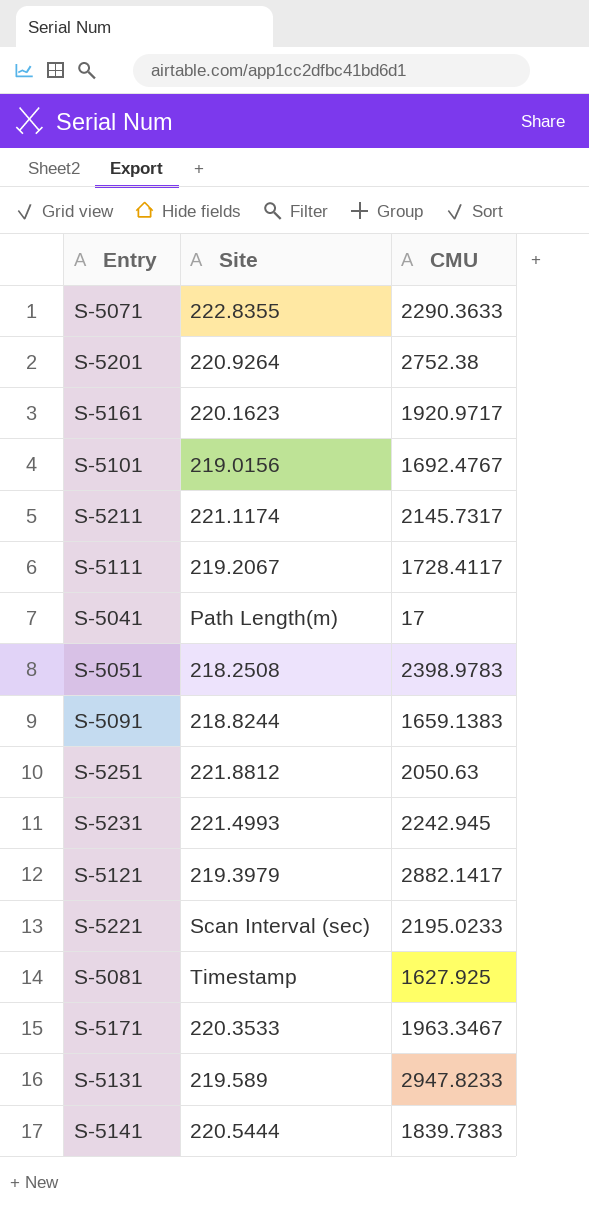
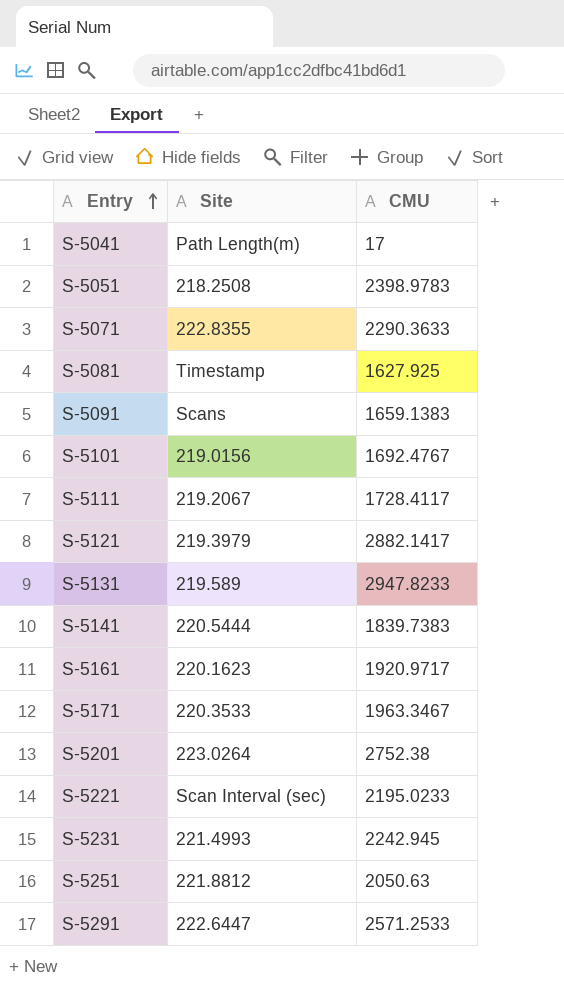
row order: none -> Entry ascending
row S-5211: 221.1174 | 2145.7317 -> none
S-5091 | Site: 218.8244 -> Scans
S-5201 | Site: 220.9264 -> 223.0264
row S-5291: none -> 222.6447 | 2571.2533

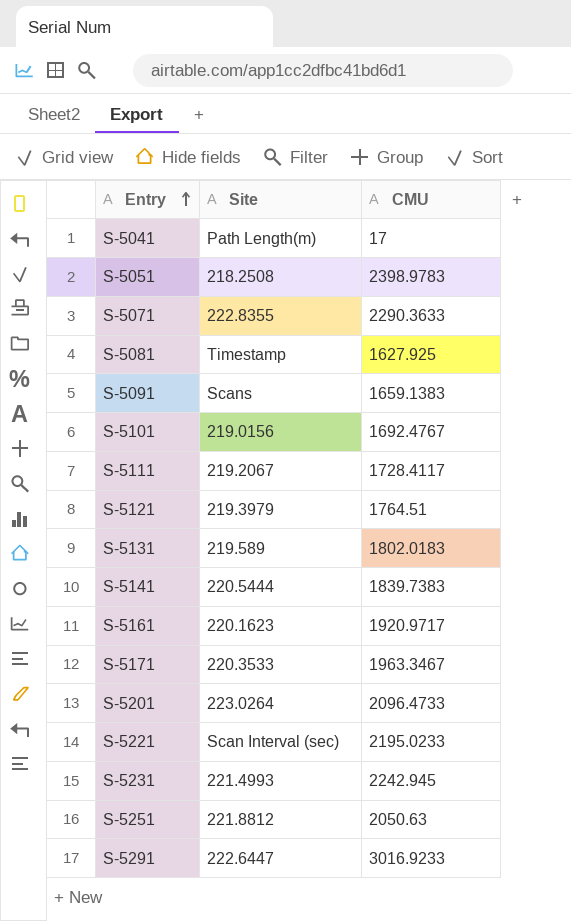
S-5121 | CMU: 2882.1417 -> 1764.51
S-5131 | CMU: 2947.8233 -> 1802.0183
S-5201 | CMU: 2752.38 -> 2096.4733
S-5291 | CMU: 2571.2533 -> 3016.9233

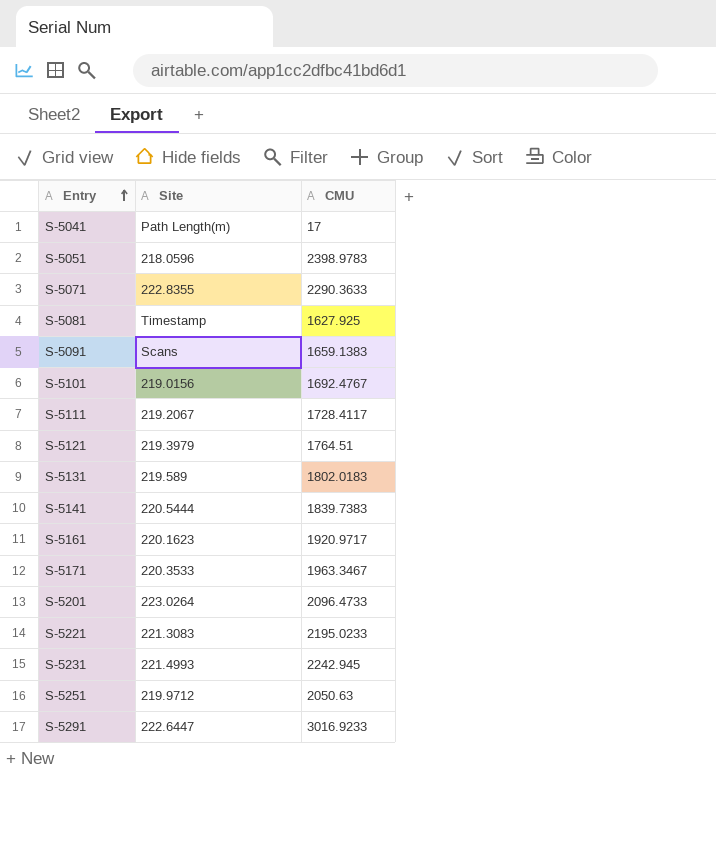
S-5051 | Site: 218.2508 -> 218.0596
S-5221 | Site: Scan Interval (sec) -> 221.3083
S-5251 | Site: 221.8812 -> 219.9712

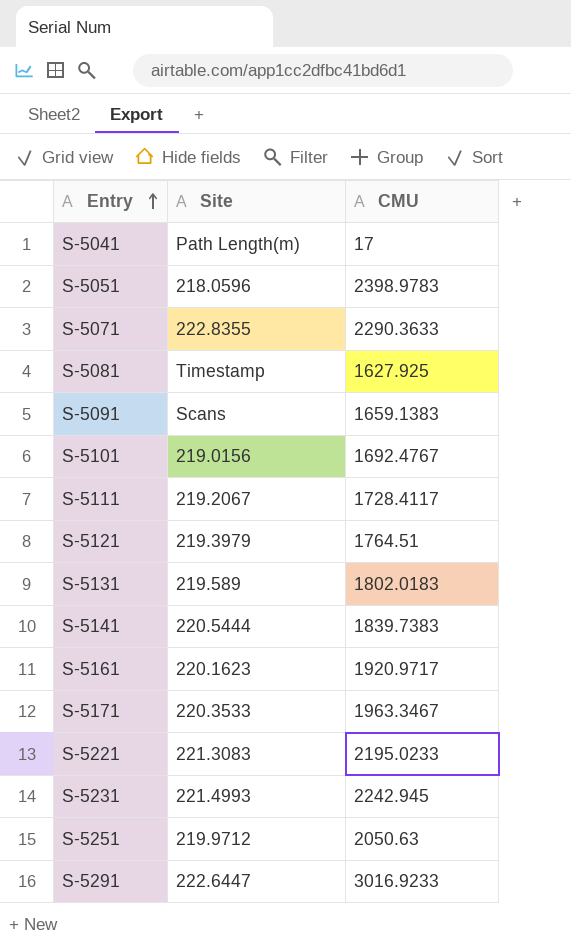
row S-5201: 223.0264 | 2096.4733 -> none

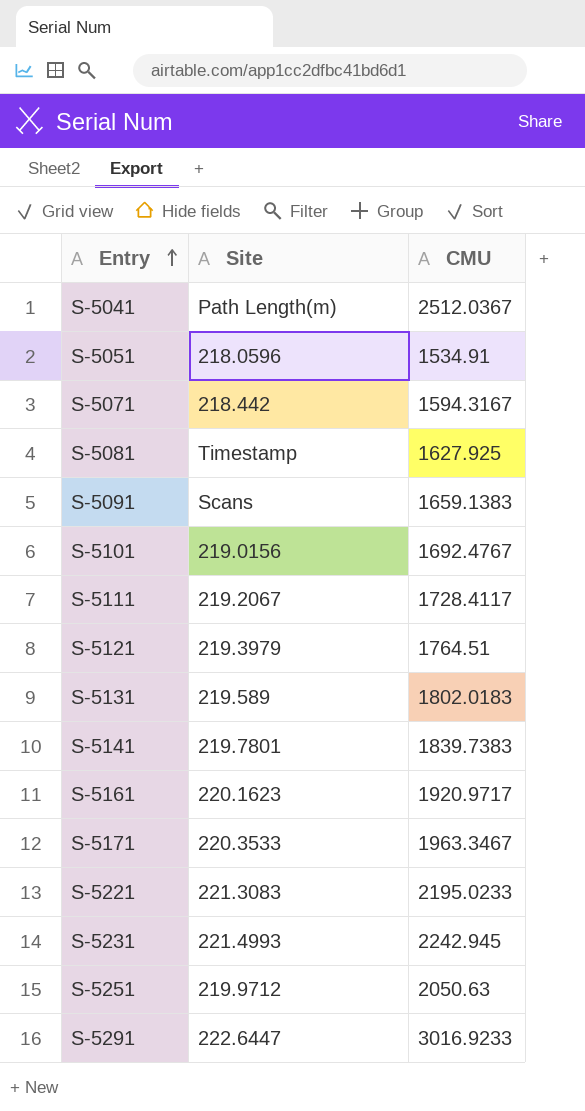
S-5041 | CMU: 17 -> 2512.0367
S-5051 | CMU: 2398.9783 -> 1534.91
S-5071 | Site: 222.8355 -> 218.442
S-5071 | CMU: 2290.3633 -> 1594.3167
S-5141 | Site: 220.5444 -> 219.7801

